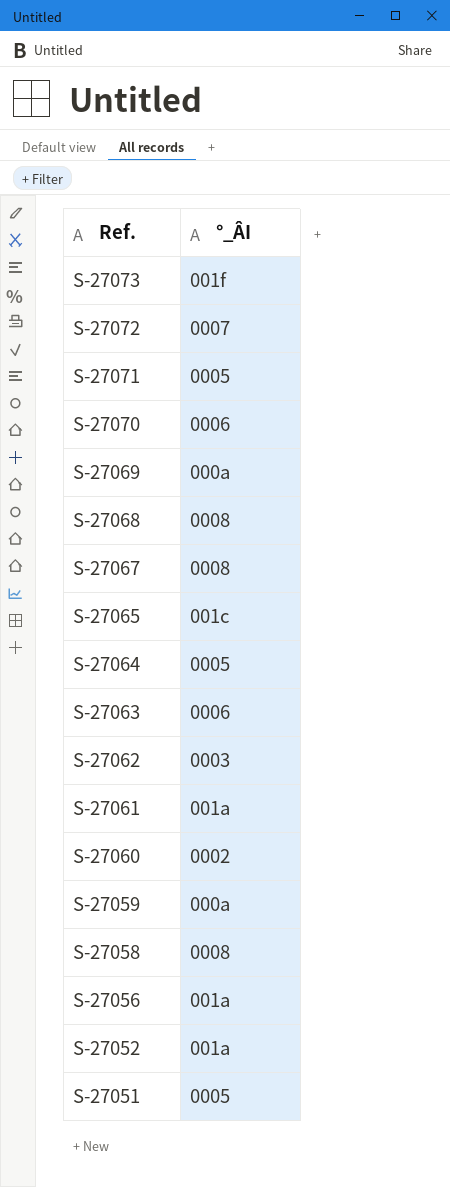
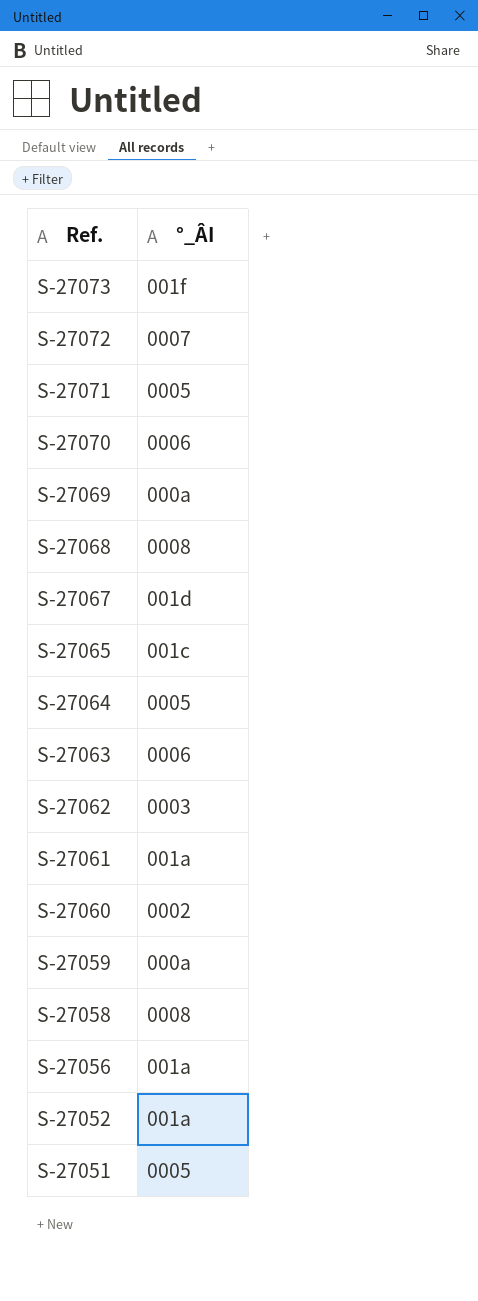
S-27067 | °_ÂI: 0008 -> 001d

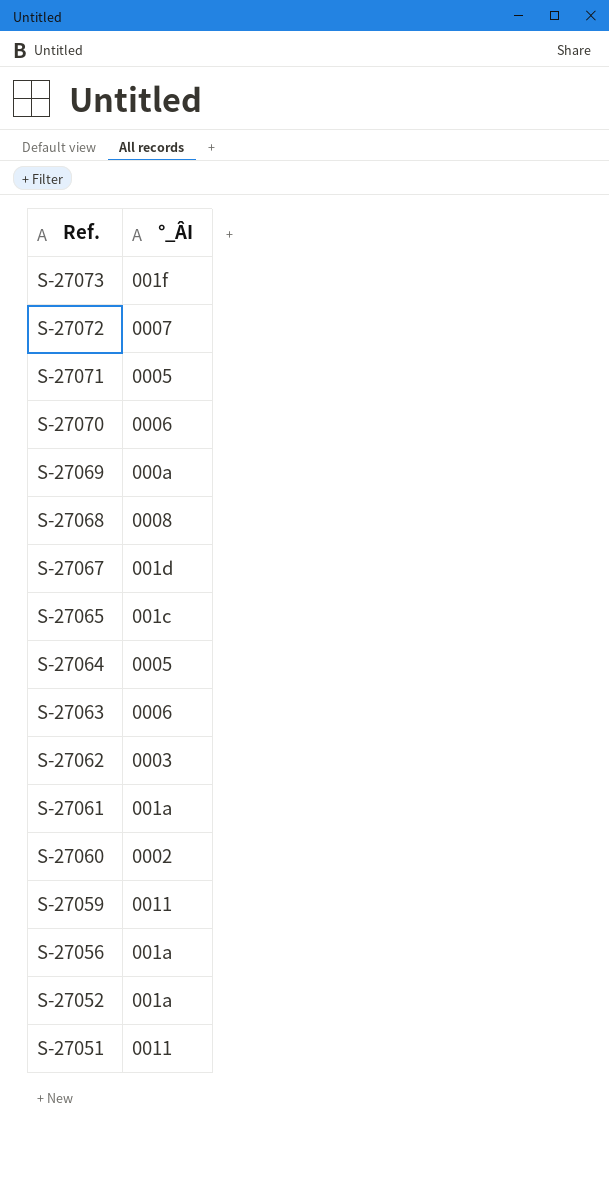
row S-27058: 0008 -> none
S-27059 | °_ÂI: 000a -> 0011
S-27051 | °_ÂI: 0005 -> 0011

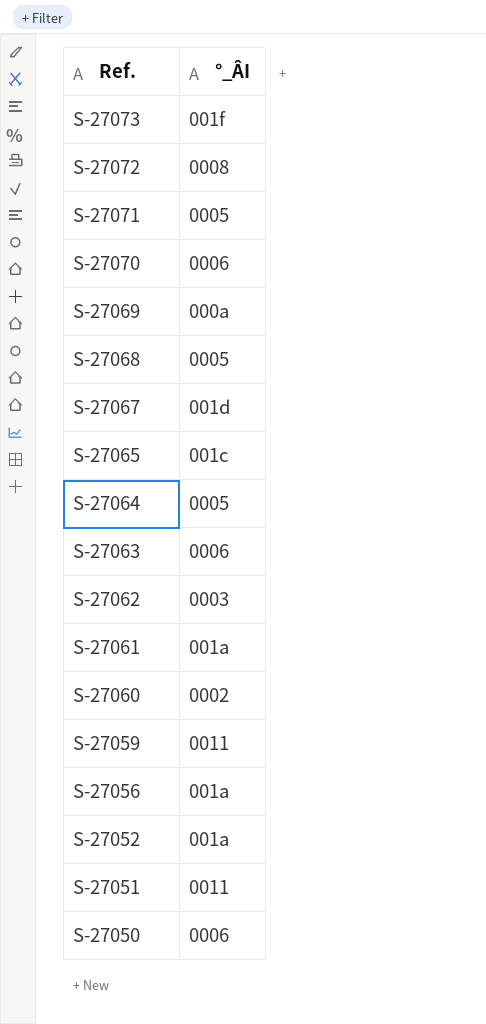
S-27072 | °_ÂI: 0007 -> 0008
S-27068 | °_ÂI: 0008 -> 0005
row S-27050: none -> 0006

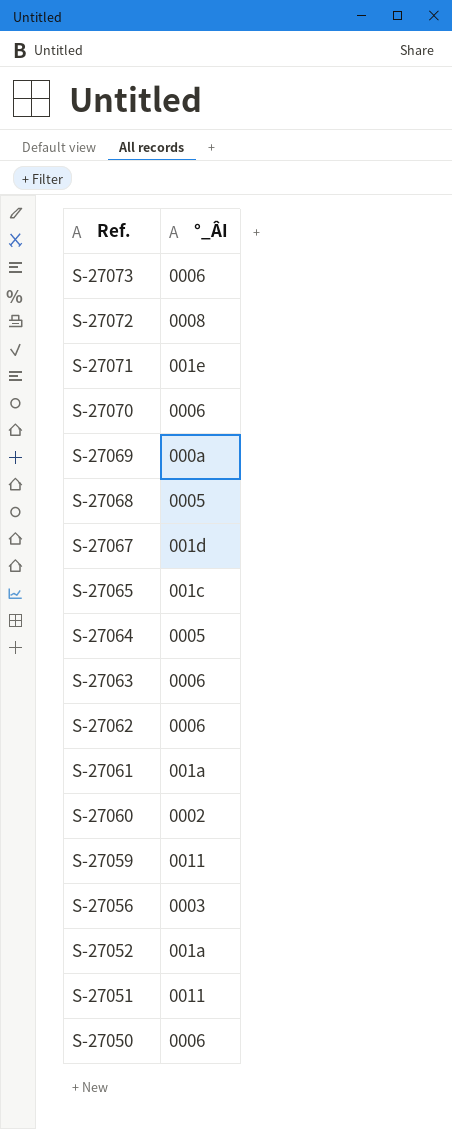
S-27073 | °_ÂI: 001f -> 0006
S-27071 | °_ÂI: 0005 -> 001e
S-27062 | °_ÂI: 0003 -> 0006
S-27056 | °_ÂI: 001a -> 0003

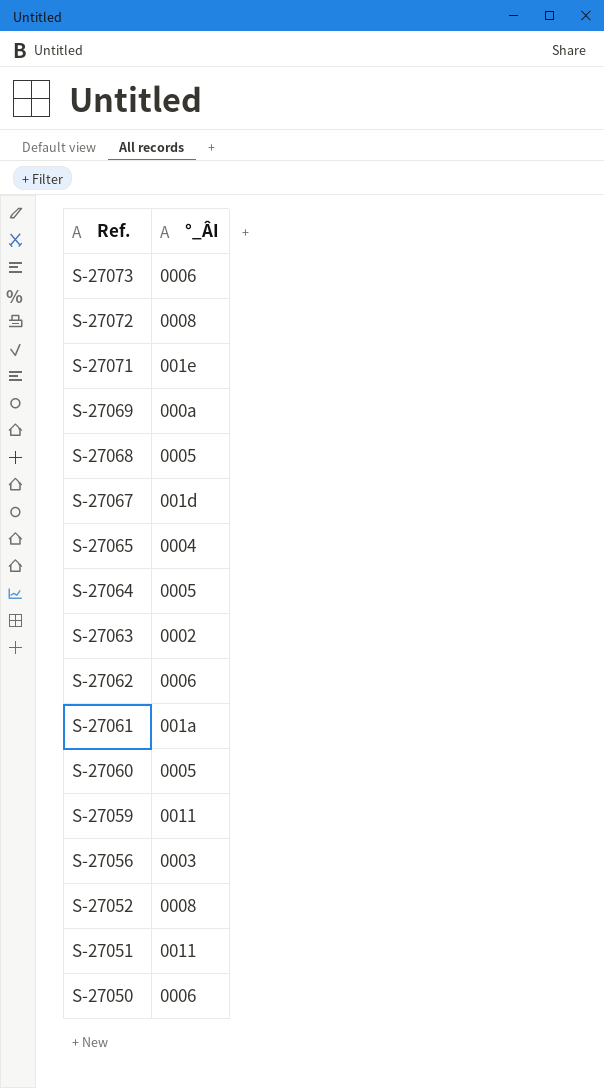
row S-27070: 0006 -> none
S-27065 | °_ÂI: 001c -> 0004
S-27063 | °_ÂI: 0006 -> 0002
S-27060 | °_ÂI: 0002 -> 0005
S-27052 | °_ÂI: 001a -> 0008

